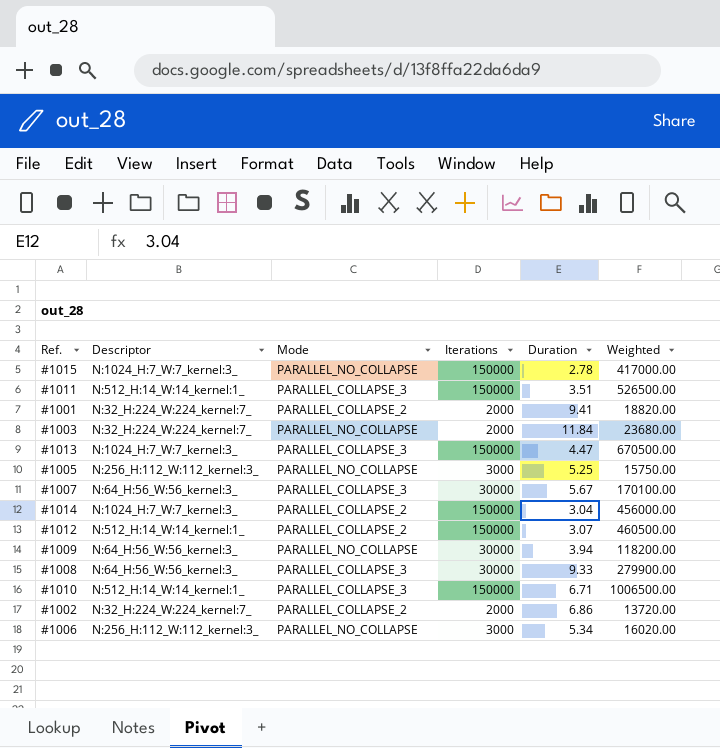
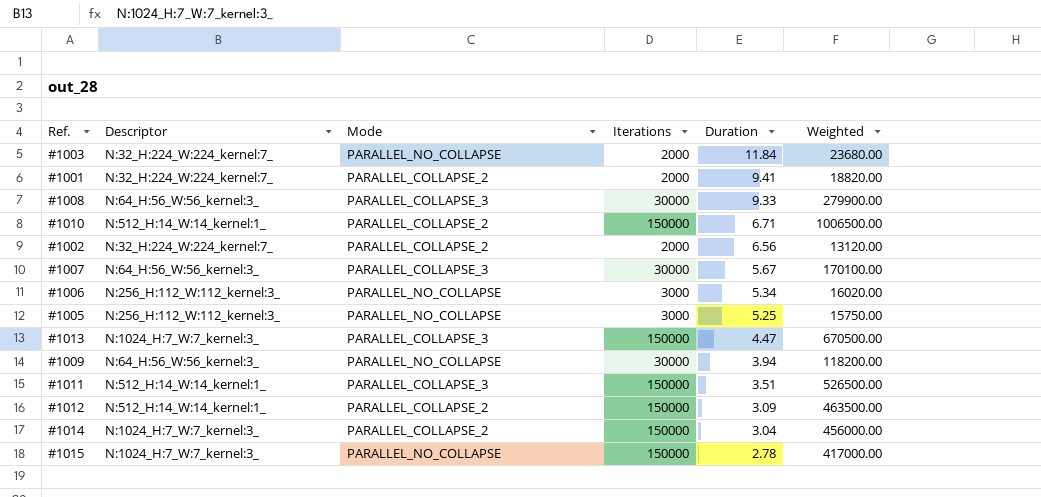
row order: none -> Duration descending
#1010 | Mode: PARALLEL_COLLAPSE_3 -> PARALLEL_COLLAPSE_2
#1002 | Duration: 6.86 -> 6.56
#1002 | Weighted: 13720.00 -> 13120.00
#1012 | Duration: 3.07 -> 3.09
#1012 | Weighted: 460500.00 -> 463500.00

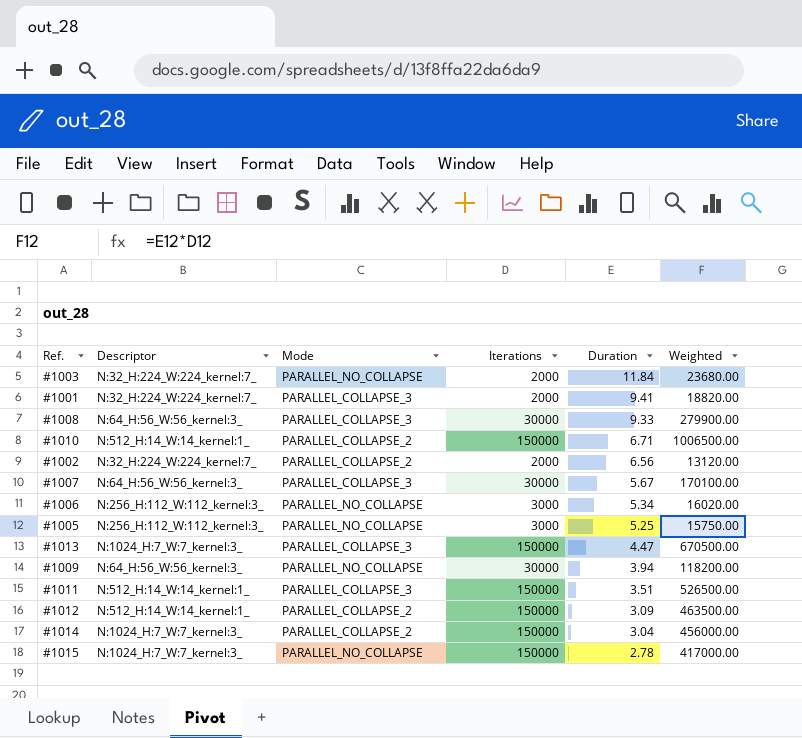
#1001 | Mode: PARALLEL_COLLAPSE_2 -> PARALLEL_COLLAPSE_3

